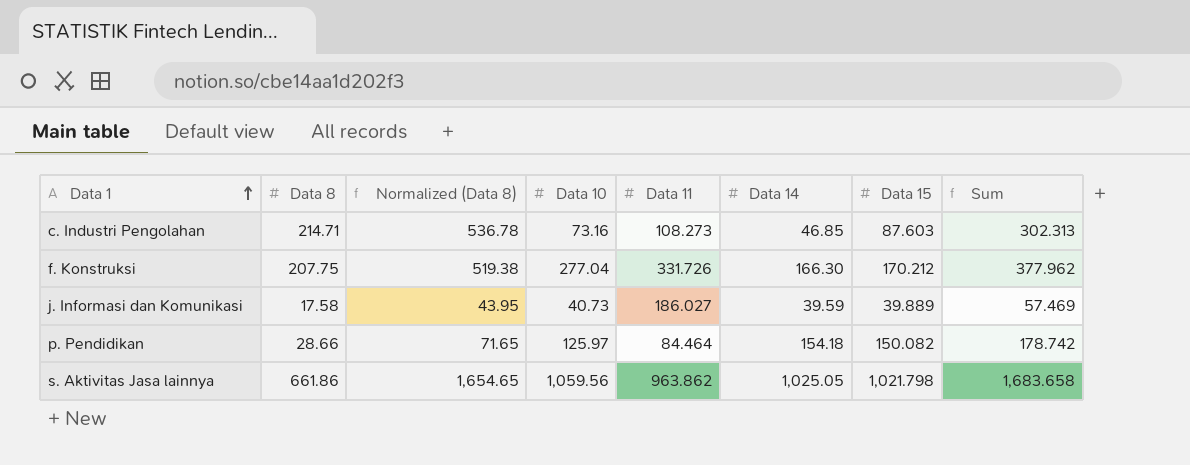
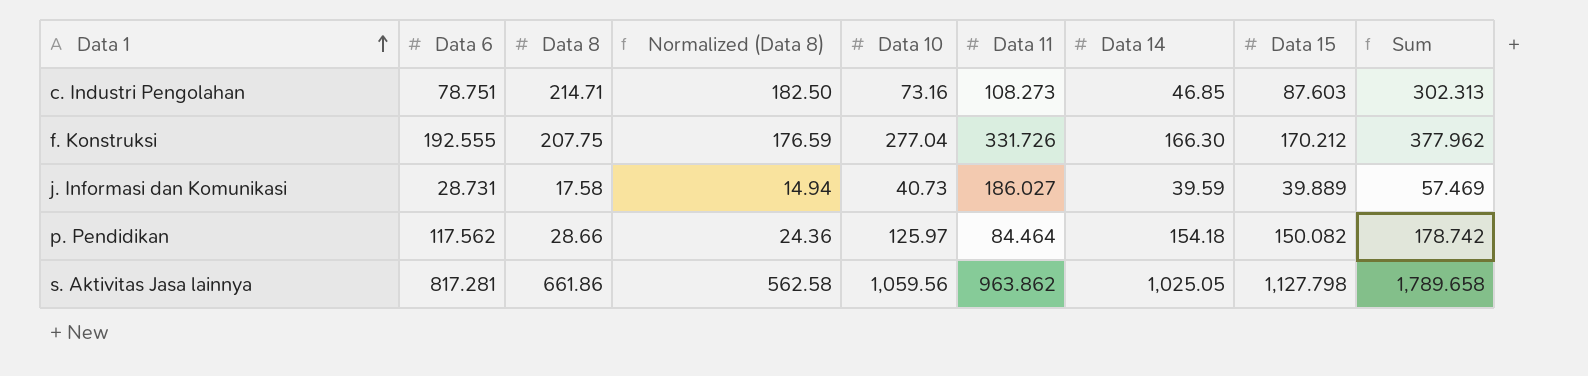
column Data 6 | position: none -> 2
column Normalized (Data 8) | formula: [Data 8] * 2.5 -> [Data 8] * 0.85
s. Aktivitas Jasa lainnya | Data 15: 1,021.798 -> 1,127.798
s. Aktivitas Jasa lainnya | Sum: 1,683.658 -> 1,789.658

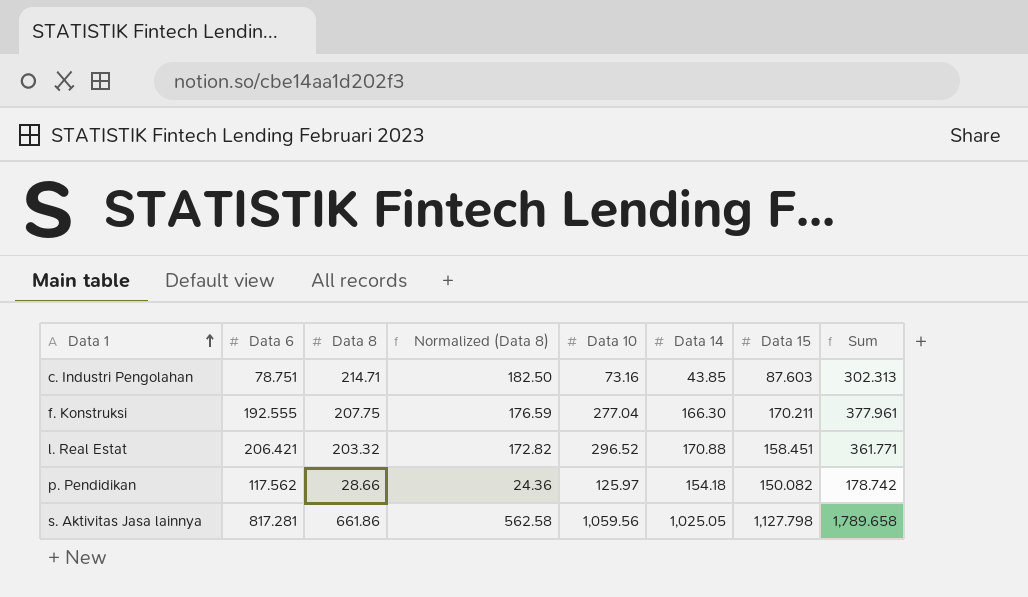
column Data 11 | position: 6 -> none
row j. Informasi dan Komunikasi: 28.731 | 17.58 | 14.94 | 40.73 | 186.027 | 39.59 | 39.889 | 57.469 -> none
c. Industri Pengolahan | Data 14: 46.85 -> 43.85
f. Konstruksi | Data 15: 170.212 -> 170.211
f. Konstruksi | Sum: 377.962 -> 377.961
row l. Real Estat: none -> 206.421 | 203.32 | 172.82 | 296.52 | 170.88 | 158.451 | 361.771

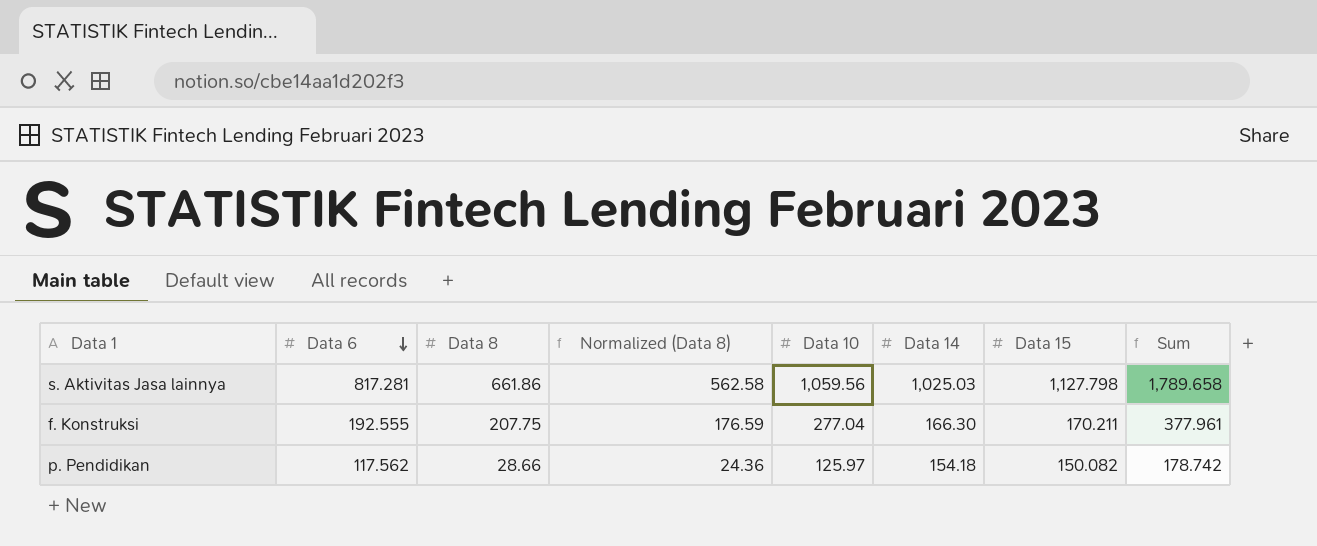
row order: Data 1 ascending -> Data 6 descending
row c. Industri Pengolahan: 78.751 | 214.71 | 182.50 | 73.16 | 43.85 | 87.603 | 302.313 -> none
row l. Real Estat: 206.421 | 203.32 | 172.82 | 296.52 | 170.88 | 158.451 | 361.771 -> none
s. Aktivitas Jasa lainnya | Data 14: 1,025.05 -> 1,025.03

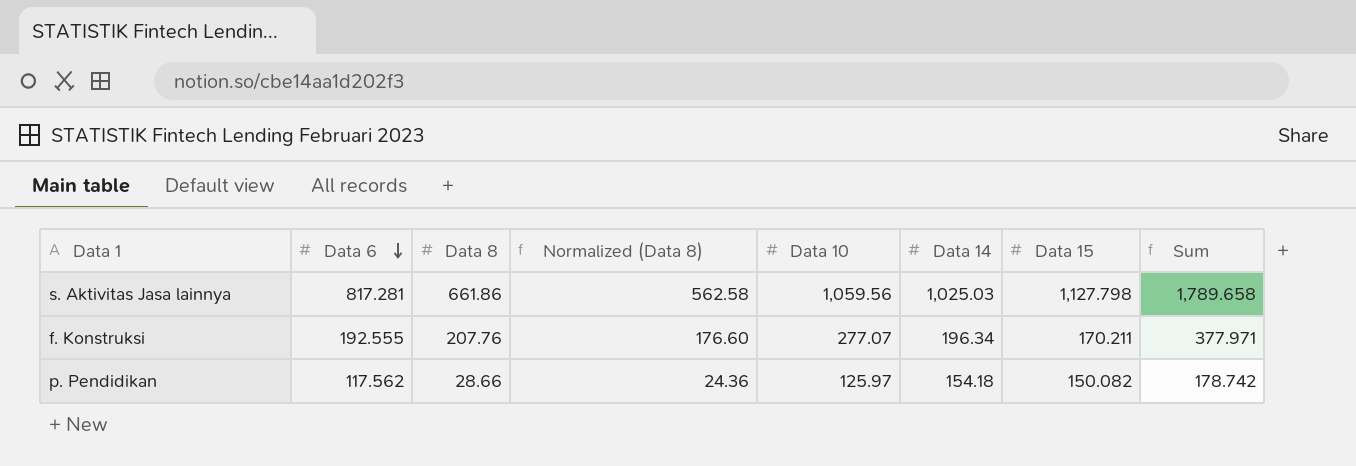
f. Konstruksi | Data 8: 207.75 -> 207.76
f. Konstruksi | Normalized (Data 8): 176.59 -> 176.60
f. Konstruksi | Data 10: 277.04 -> 277.07
f. Konstruksi | Data 14: 166.30 -> 196.34
f. Konstruksi | Sum: 377.961 -> 377.971

